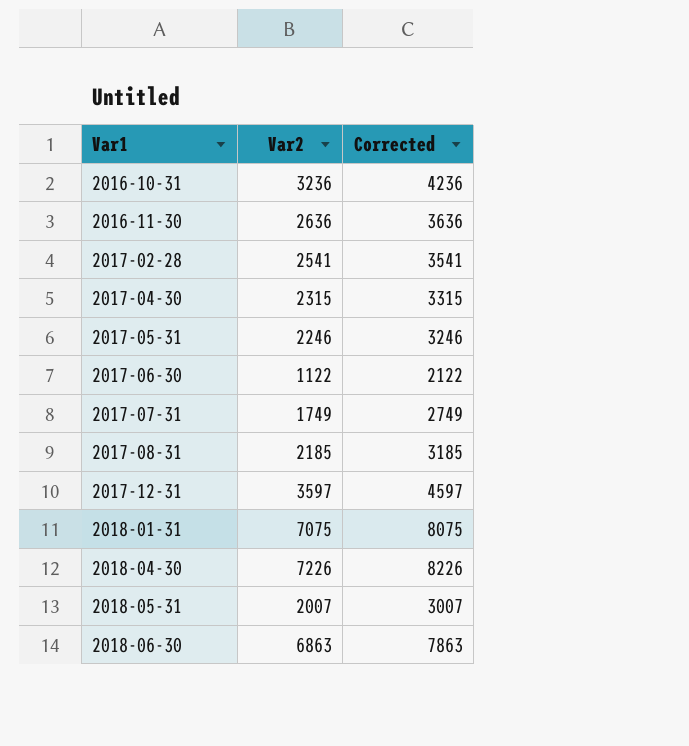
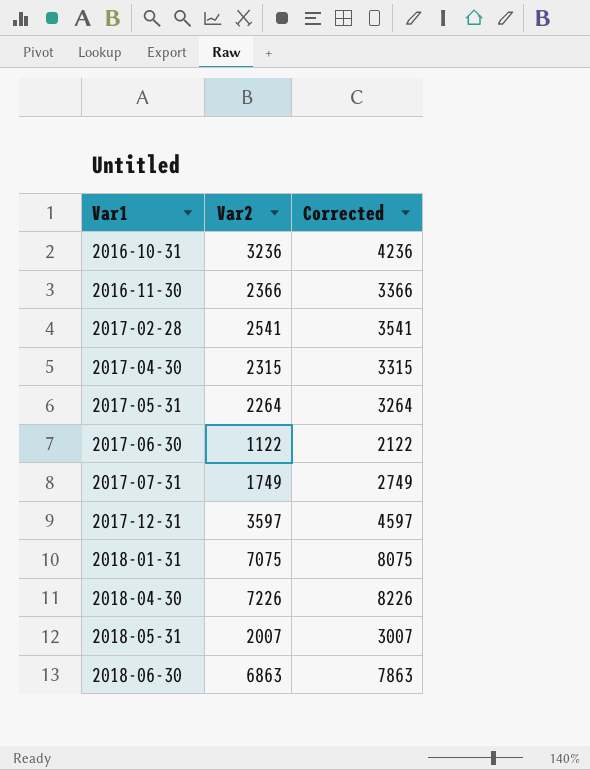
row 2017-08-31: 2185 | 3185 -> none
2016-11-30 | Var2: 2636 -> 2366
2016-11-30 | Corrected: 3636 -> 3366
2017-05-31 | Var2: 2246 -> 2264
2017-05-31 | Corrected: 3246 -> 3264

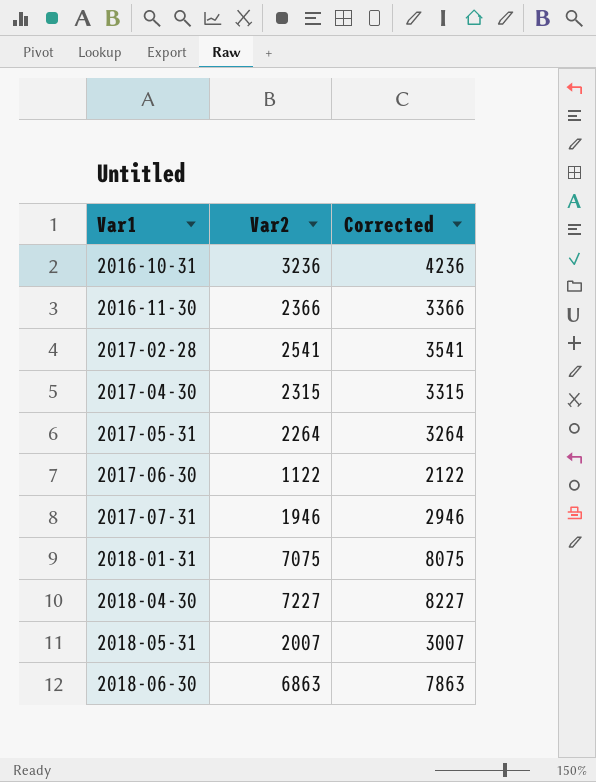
row 2017-12-31: 3597 | 4597 -> none
2017-07-31 | Var2: 1749 -> 1946
2017-07-31 | Corrected: 2749 -> 2946
2018-04-30 | Var2: 7226 -> 7227
2018-04-30 | Corrected: 8226 -> 8227

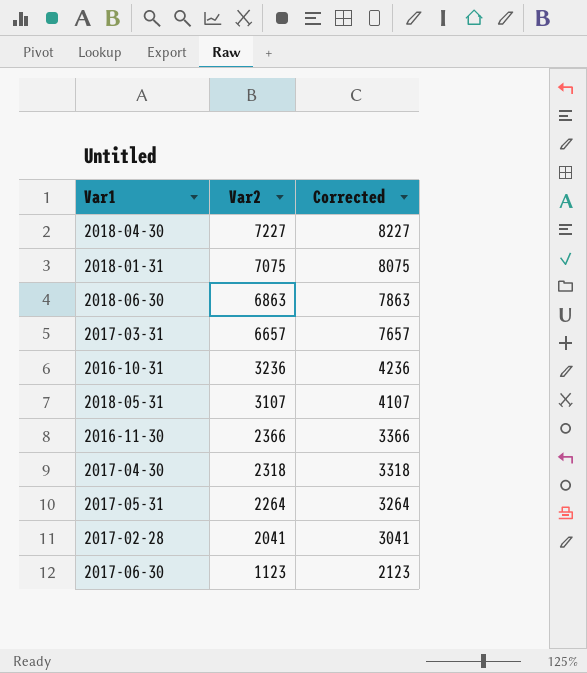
row order: Var1 ascending -> Var2 descending
row 2017-07-31: 1946 | 2946 -> none
row 2017-03-31: none -> 6657 | 7657
2018-05-31 | Var2: 2007 -> 3107
2018-05-31 | Corrected: 3007 -> 4107
2017-04-30 | Var2: 2315 -> 2318
2017-04-30 | Corrected: 3315 -> 3318
2017-02-28 | Var2: 2541 -> 2041
2017-02-28 | Corrected: 3541 -> 3041
2017-06-30 | Var2: 1122 -> 1123
2017-06-30 | Corrected: 2122 -> 2123

